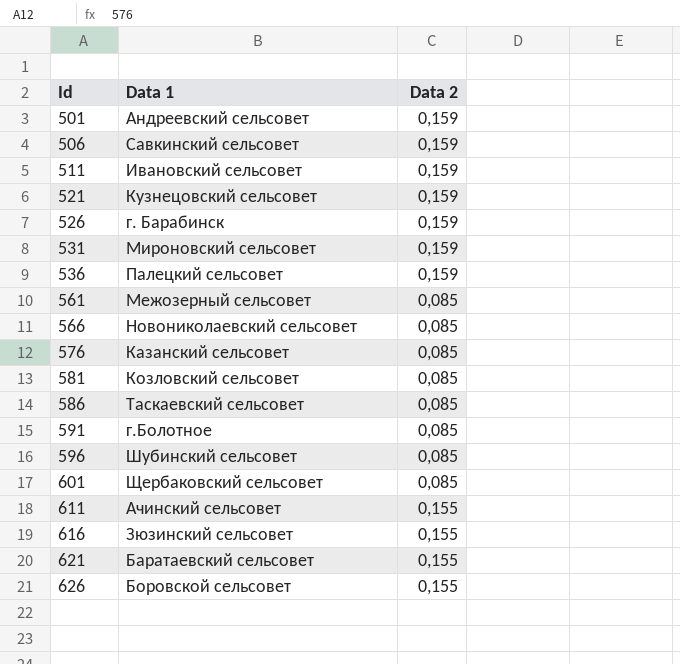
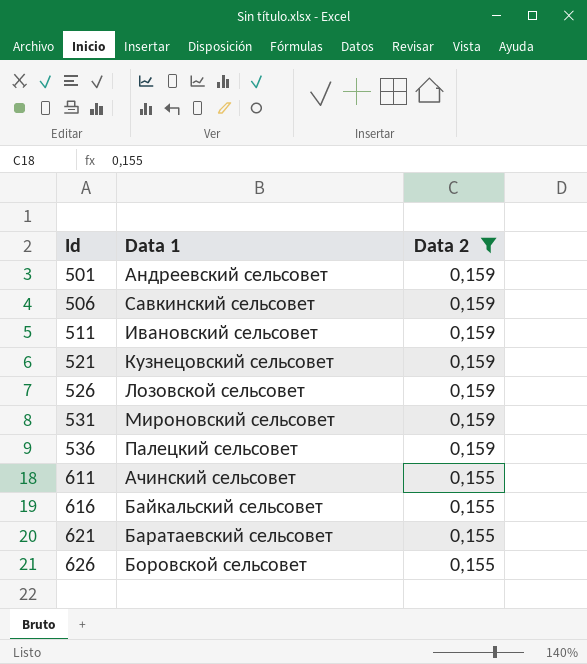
filter: none -> Data 2 != 0,085
526 | Data 1: г. Барабинск -> Лозовской сельсовет
616 | Data 1: Зюзинский сельсовет -> Байкальский сельсовет

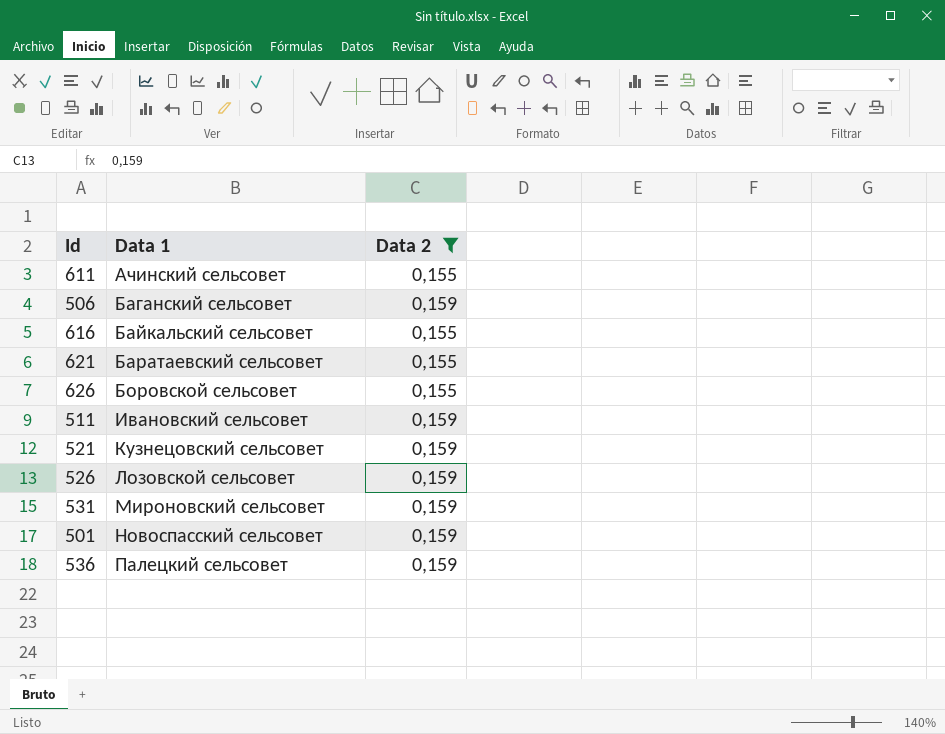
row order: Id ascending -> Data 1 ascending
506 | Data 1: Савкинский сельсовет -> Баганский сельсовет
501 | Data 1: Андреевский сельсовет -> Новоспасский сельсовет

